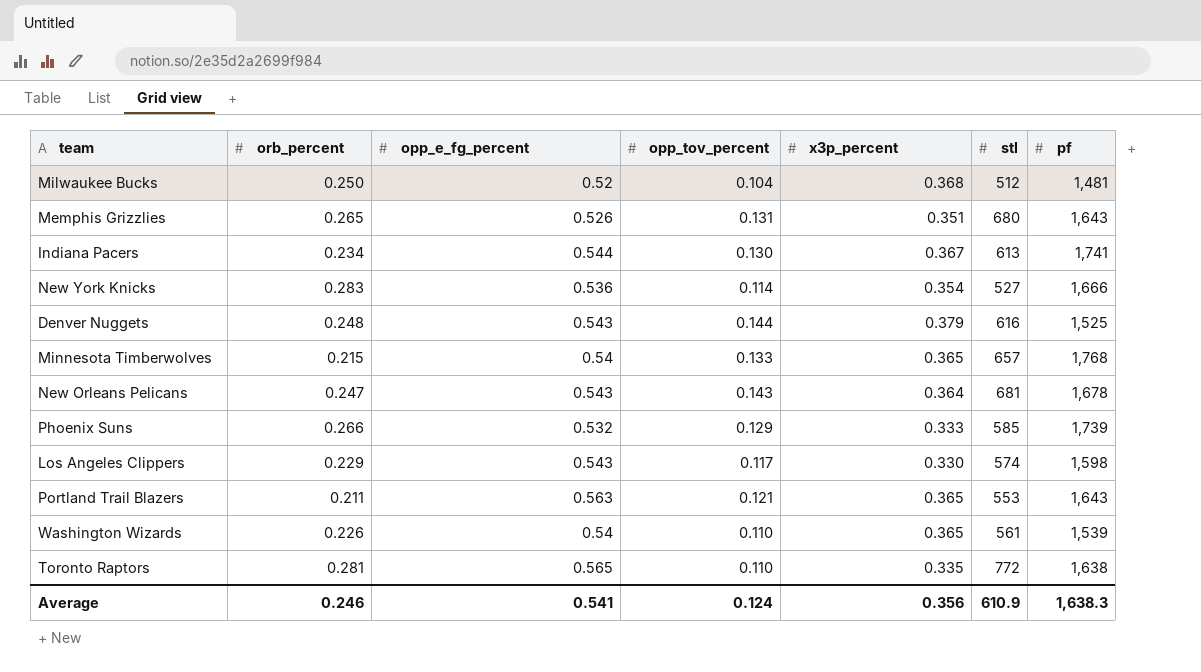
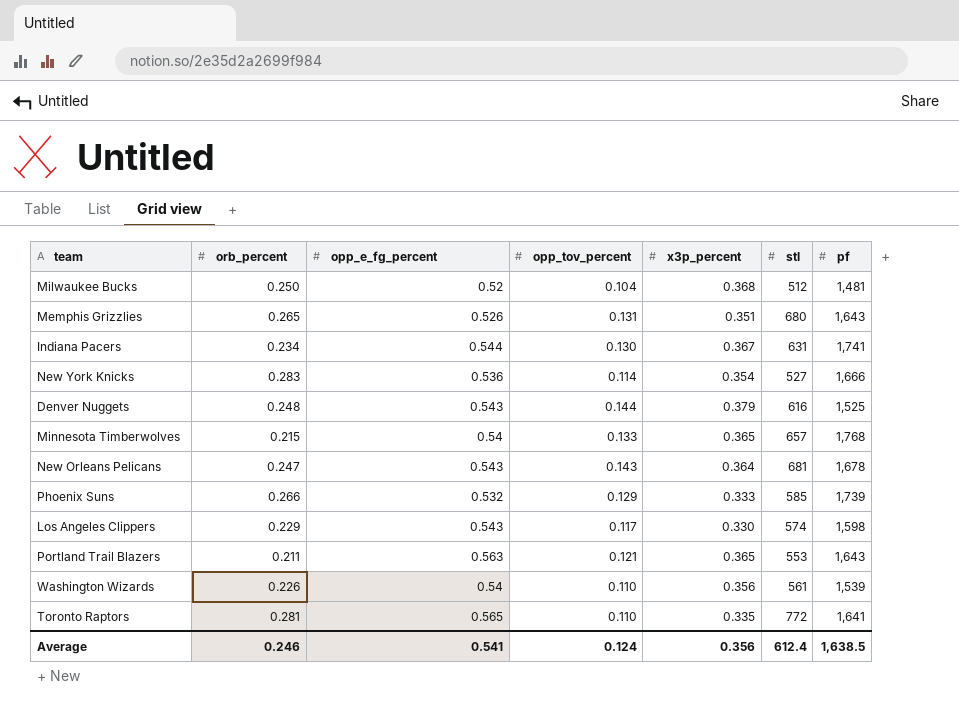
Indiana Pacers | stl: 613 -> 631
Washington Wizards | x3p_percent: 0.365 -> 0.356
Toronto Raptors | pf: 1,638 -> 1,641
Average | stl: 610.9 -> 612.4
Average | pf: 1,638.3 -> 1,638.5

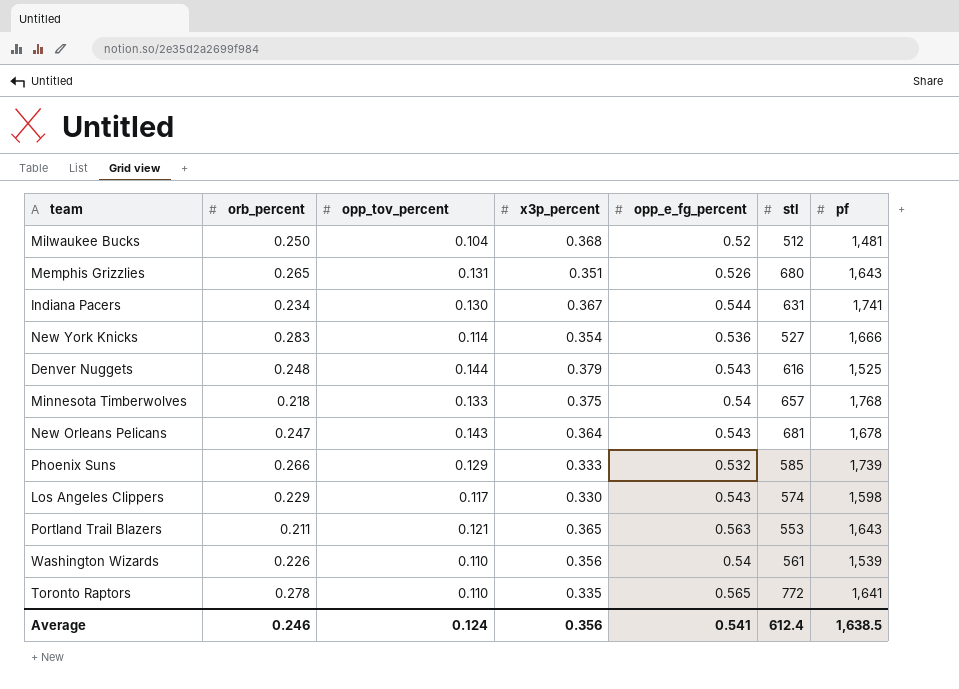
column opp_e_fg_percent | position: 3 -> 5
Minnesota Timberwolves | orb_percent: 0.215 -> 0.218
Minnesota Timberwolves | x3p_percent: 0.365 -> 0.375
Toronto Raptors | orb_percent: 0.281 -> 0.278

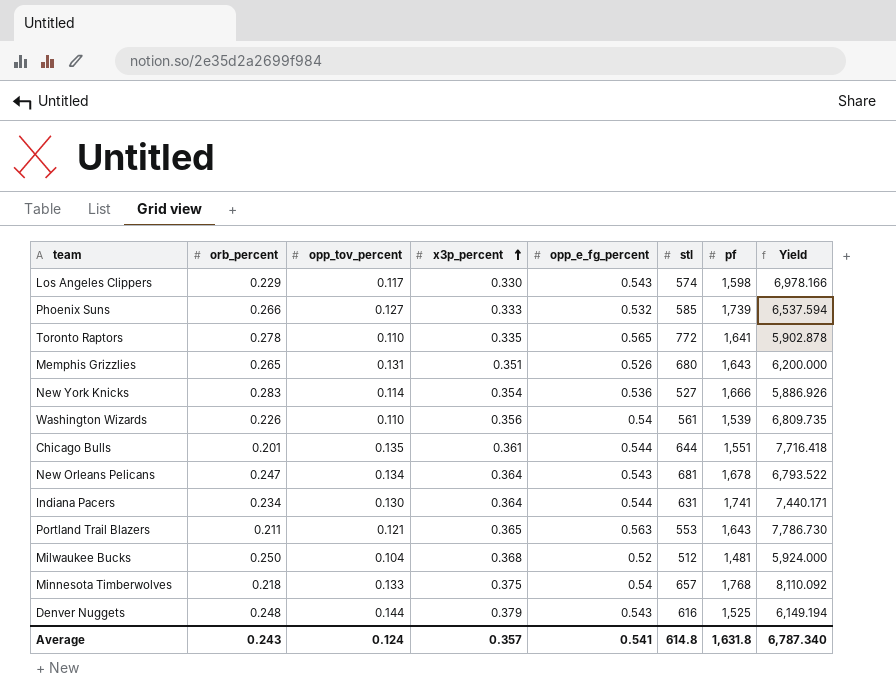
row order: none -> x3p_percent ascending
column Yield | formula: none -> [pf] / [orb_percent]
Phoenix Suns | opp_tov_percent: 0.129 -> 0.127
row Chicago Bulls: none -> 0.201 | 0.135 | 0.361 | 0.544 | 644 | 1,551 | 7,716.418
New Orleans Pelicans | opp_tov_percent: 0.143 -> 0.134
Indiana Pacers | x3p_percent: 0.367 -> 0.364
Average | orb_percent: 0.246 -> 0.243
Average | x3p_percent: 0.356 -> 0.357
Average | stl: 612.4 -> 614.8
Average | pf: 1,638.5 -> 1,631.8

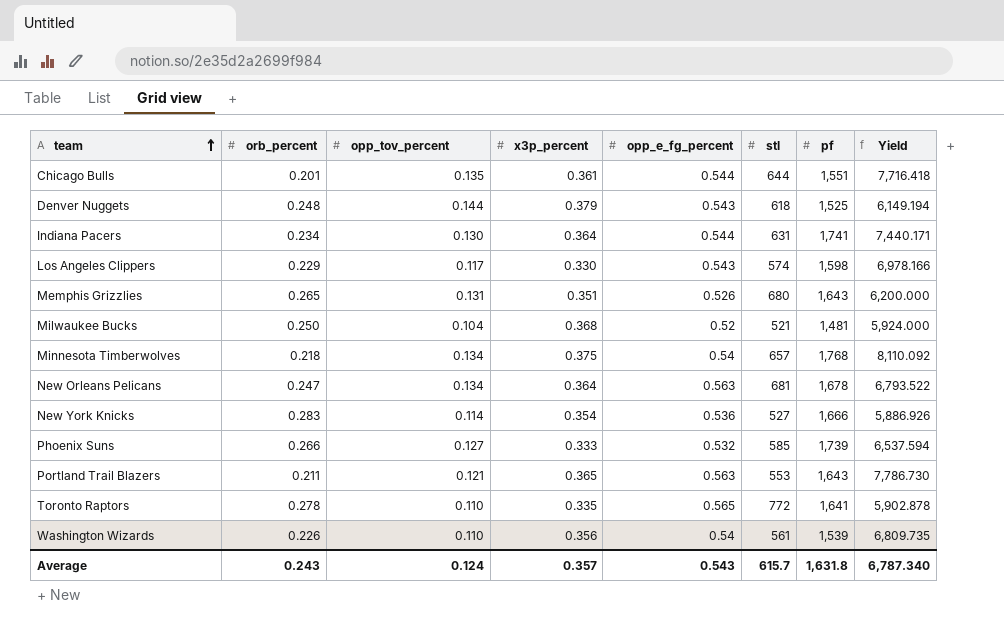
row order: x3p_percent ascending -> team ascending
Denver Nuggets | stl: 616 -> 618
Milwaukee Bucks | stl: 512 -> 521
Minnesota Timberwolves | opp_tov_percent: 0.133 -> 0.134
New Orleans Pelicans | opp_e_fg_percent: 0.543 -> 0.563
Average | opp_e_fg_percent: 0.541 -> 0.543
Average | stl: 614.8 -> 615.7

